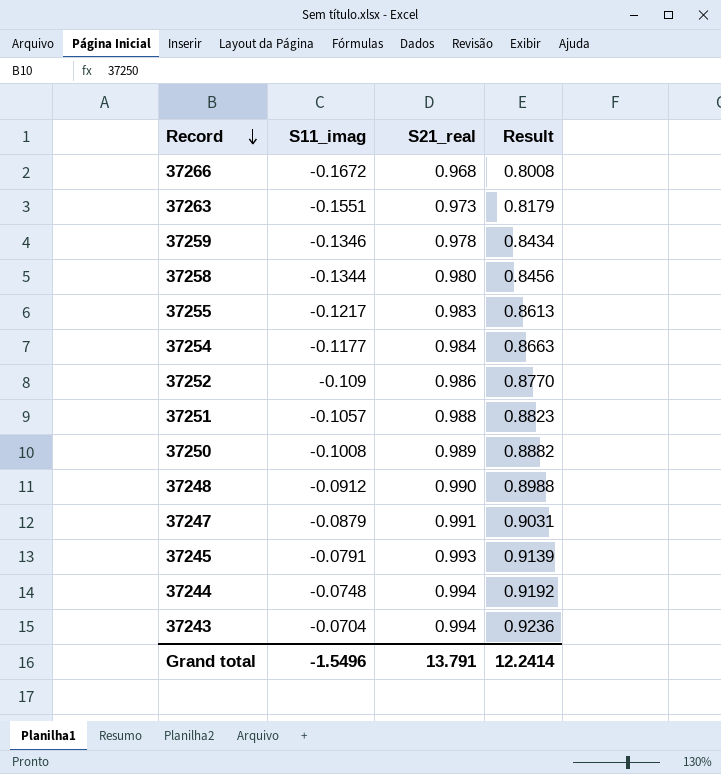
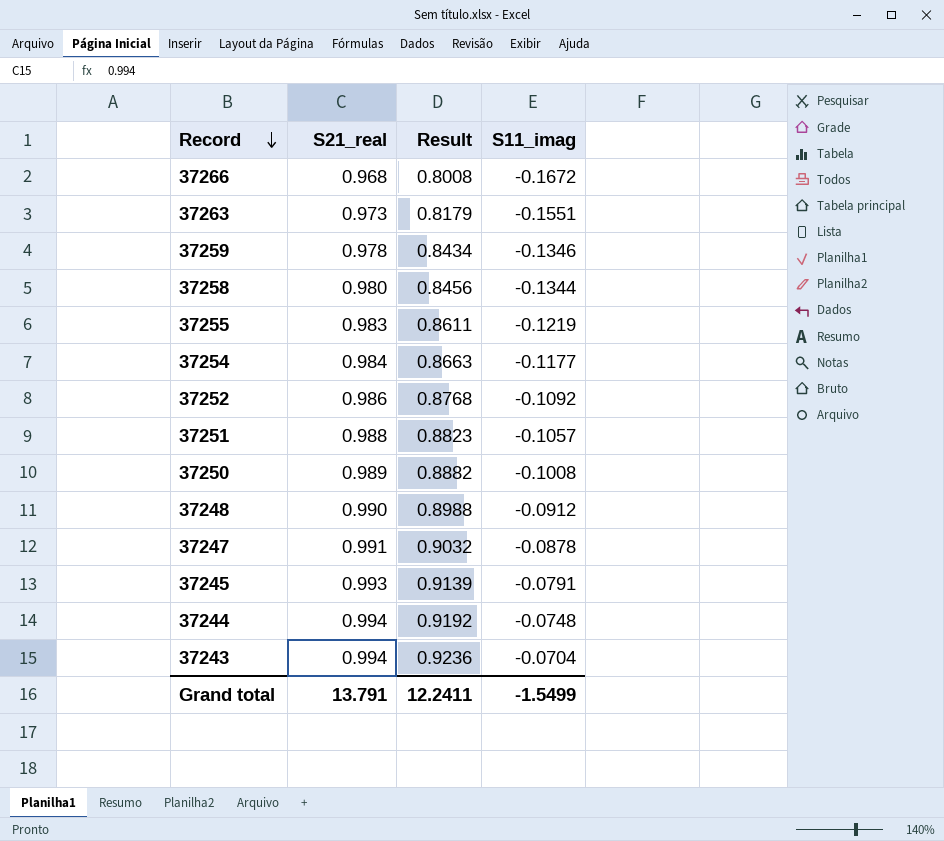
column S11_imag | position: 2 -> 4
37255 | Result: 0.8613 -> 0.8611
37255 | S11_imag: -0.1217 -> -0.1219
37252 | Result: 0.8770 -> 0.8768
37252 | S11_imag: -0.109 -> -0.1092
37247 | Result: 0.9031 -> 0.9032
37247 | S11_imag: -0.0879 -> -0.0878
Grand total | Result: 12.2414 -> 12.2411
Grand total | S11_imag: -1.5496 -> -1.5499

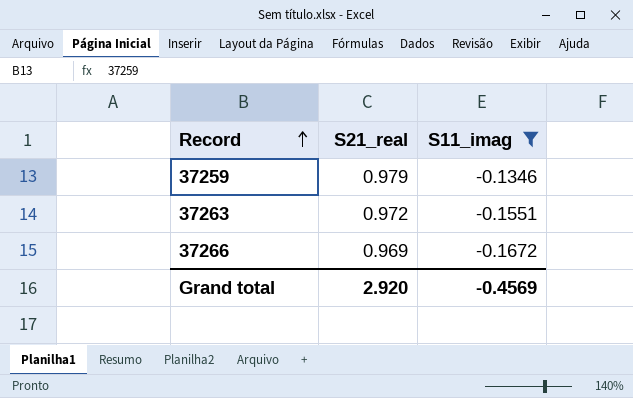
filter: none -> S11_imag <= -0.1346
row order: Record descending -> Record ascending
column Result | formula: [S21_real] + [S11_imag] -> none
37259 | S21_real: 0.978 -> 0.979
37263 | S21_real: 0.973 -> 0.972
37266 | S21_real: 0.968 -> 0.969
Grand total | S21_real: 13.791 -> 2.920
Grand total | S11_imag: -1.5499 -> -0.4569

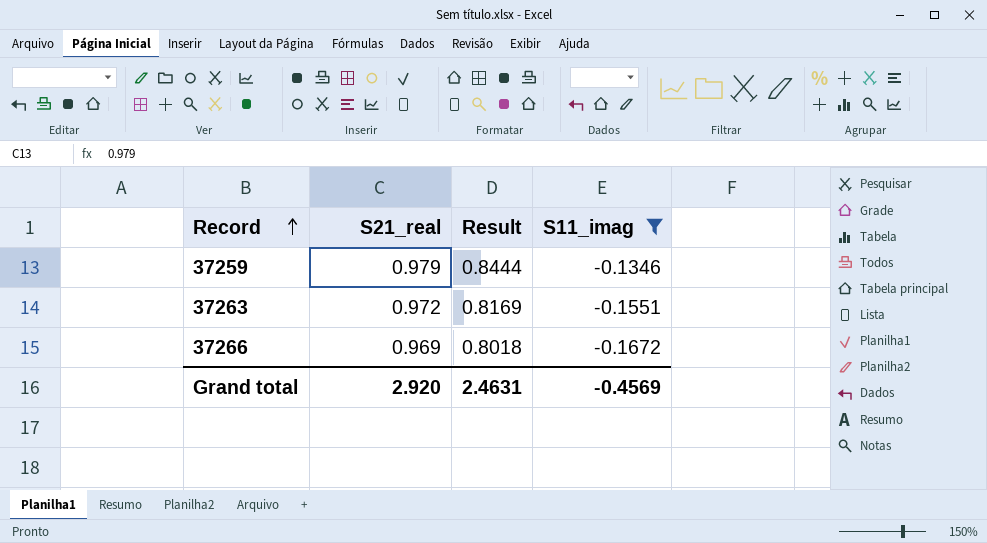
column Result | formula: none -> [S21_real] + [S11_imag]

